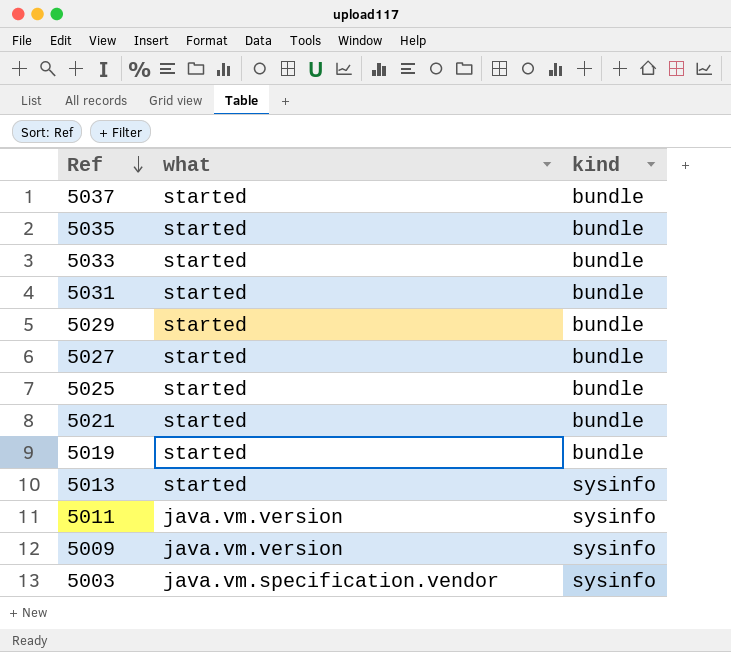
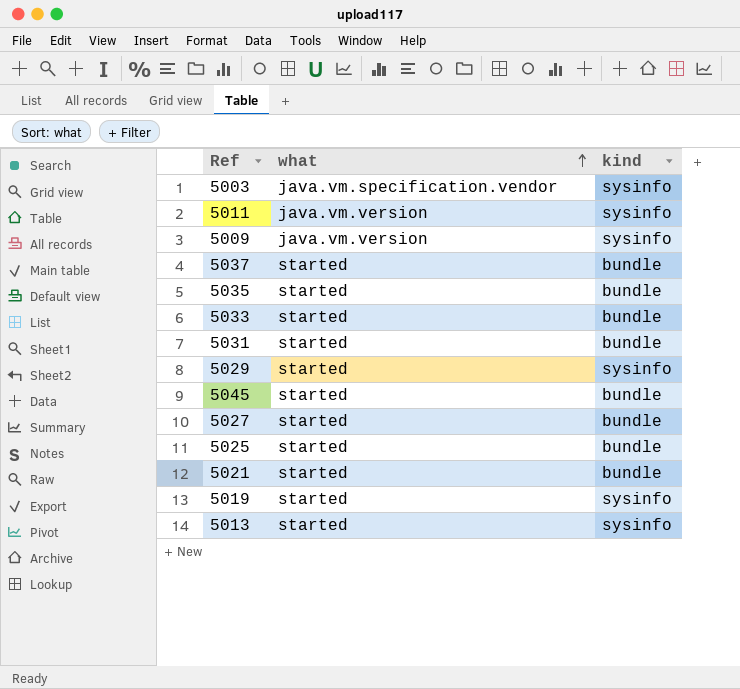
row order: Ref descending -> what ascending
5029 | kind: bundle -> sysinfo
row 5045: none -> started | bundle
5019 | kind: bundle -> sysinfo

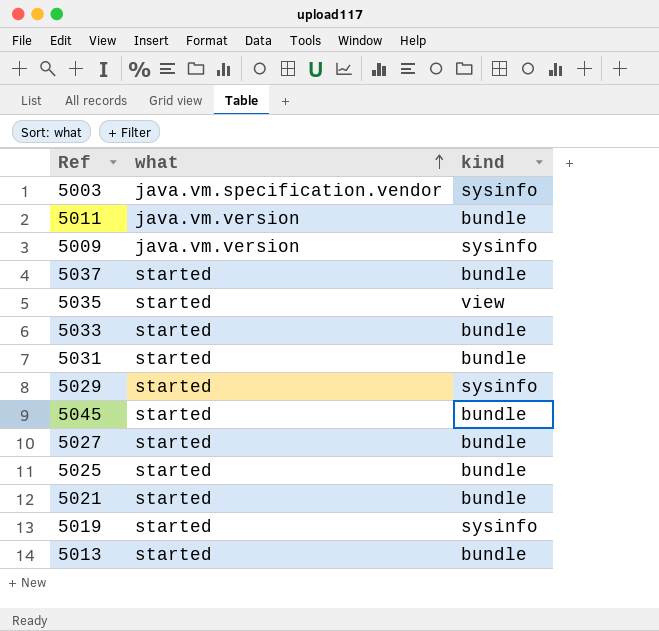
5011 | kind: sysinfo -> bundle
5035 | kind: bundle -> view
5013 | kind: sysinfo -> bundle

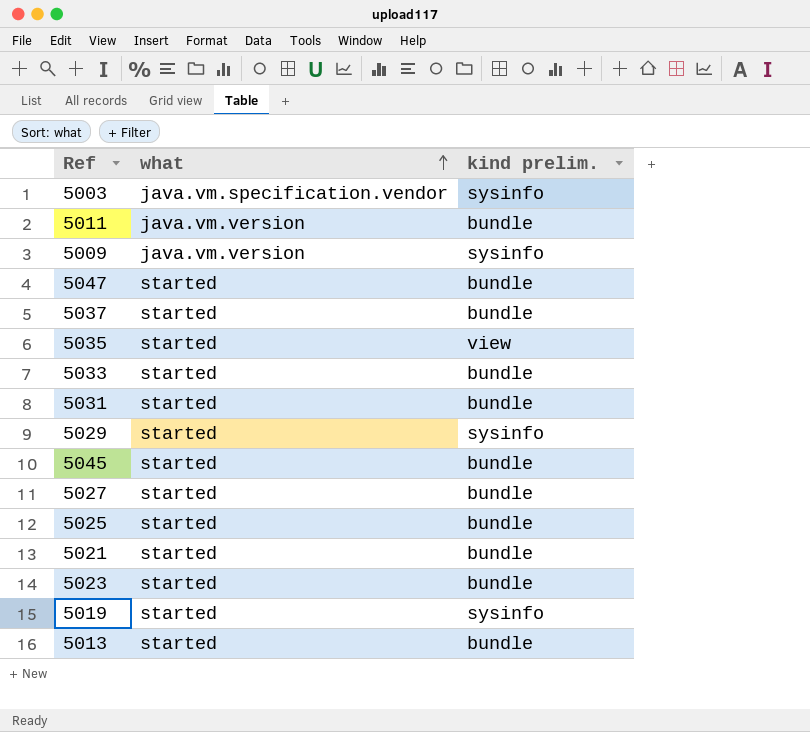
column name: kind -> kind prelim.
row 5047: none -> started | bundle
row 5023: none -> started | bundle

